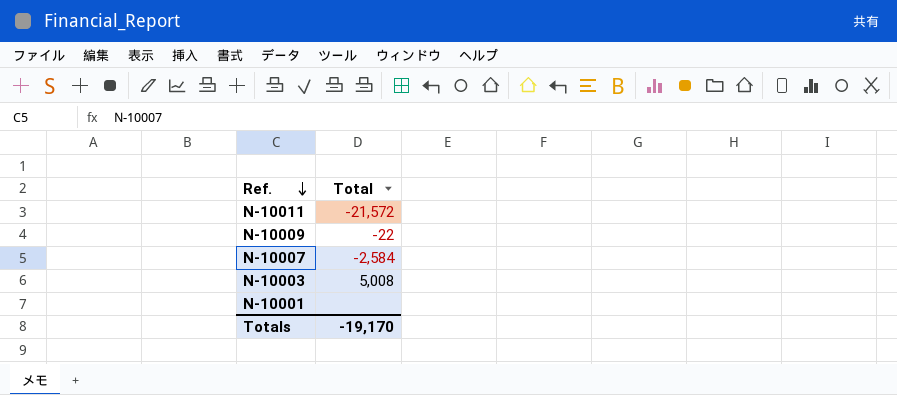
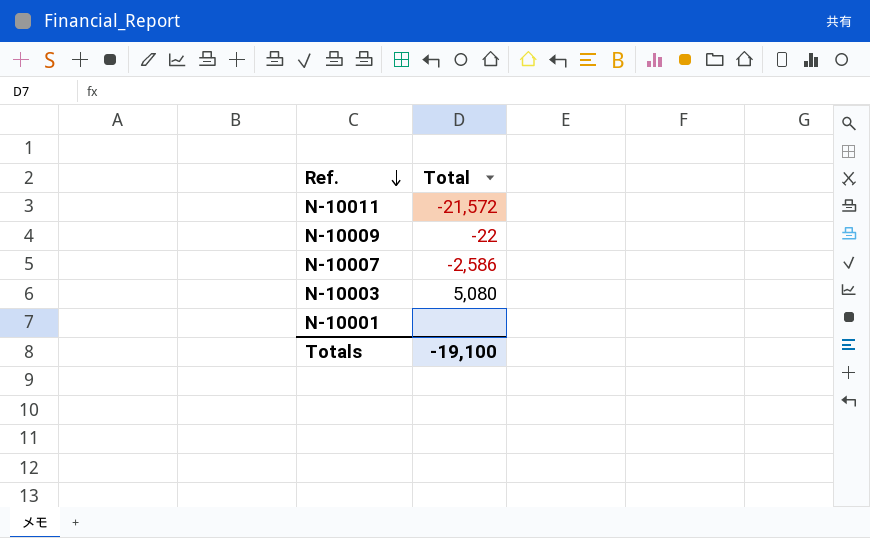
N-10007 | Total: -2,584 -> -2,586
N-10003 | Total: 5,008 -> 5,080
Totals | Total: -19,170 -> -19,100

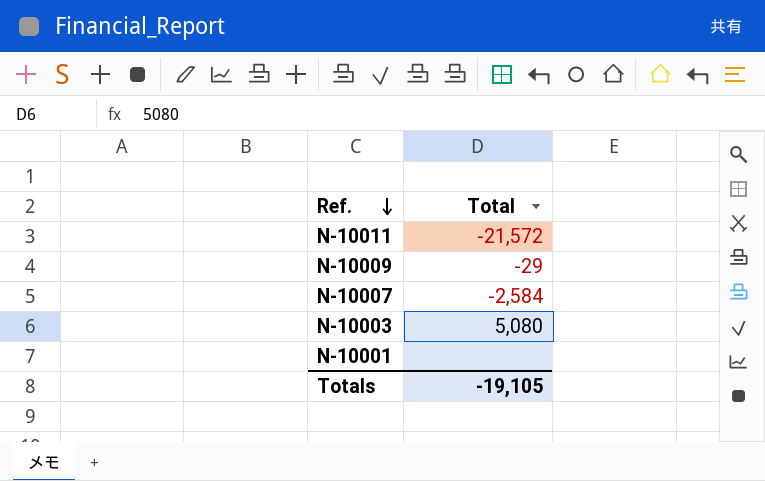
N-10009 | Total: -22 -> -29
N-10007 | Total: -2,586 -> -2,584
Totals | Total: -19,100 -> -19,105

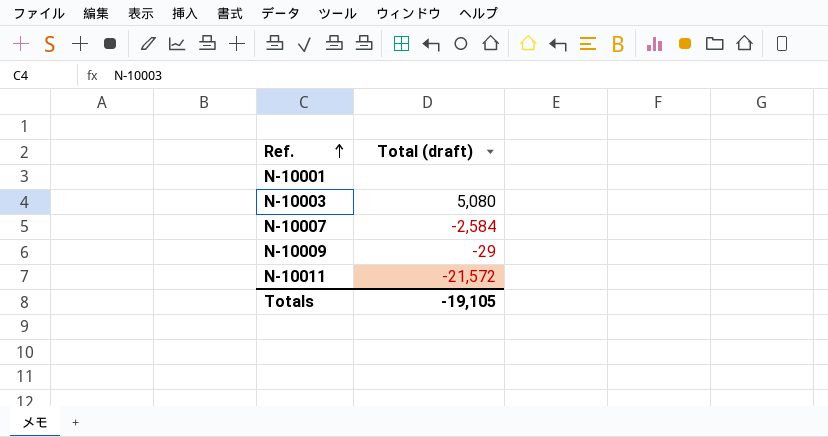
row order: Ref. descending -> Ref. ascending
column name: Total -> Total (draft)

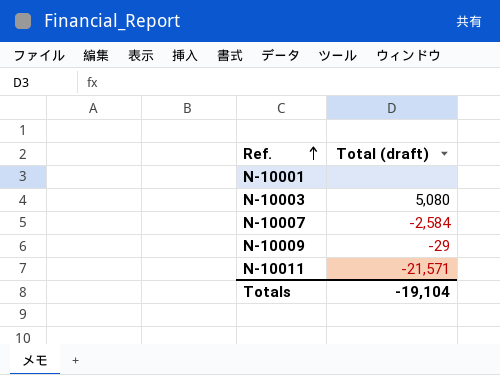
N-10011 | Total (draft): -21,572 -> -21,571
Totals | Total (draft): -19,105 -> -19,104

